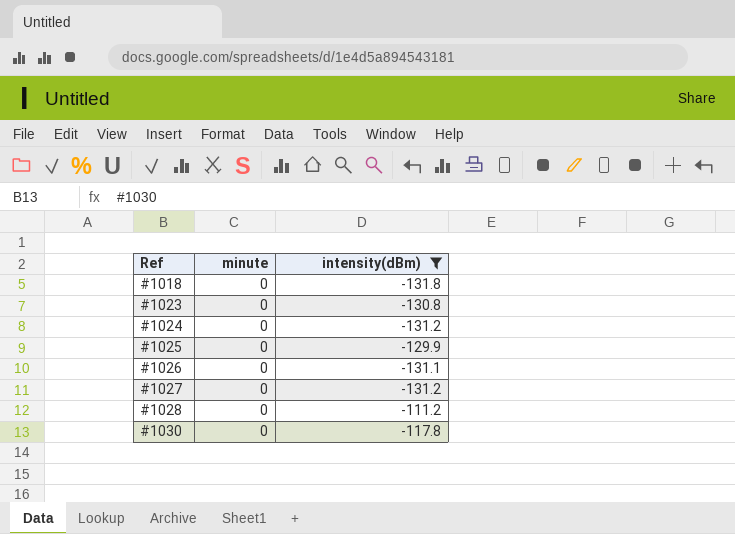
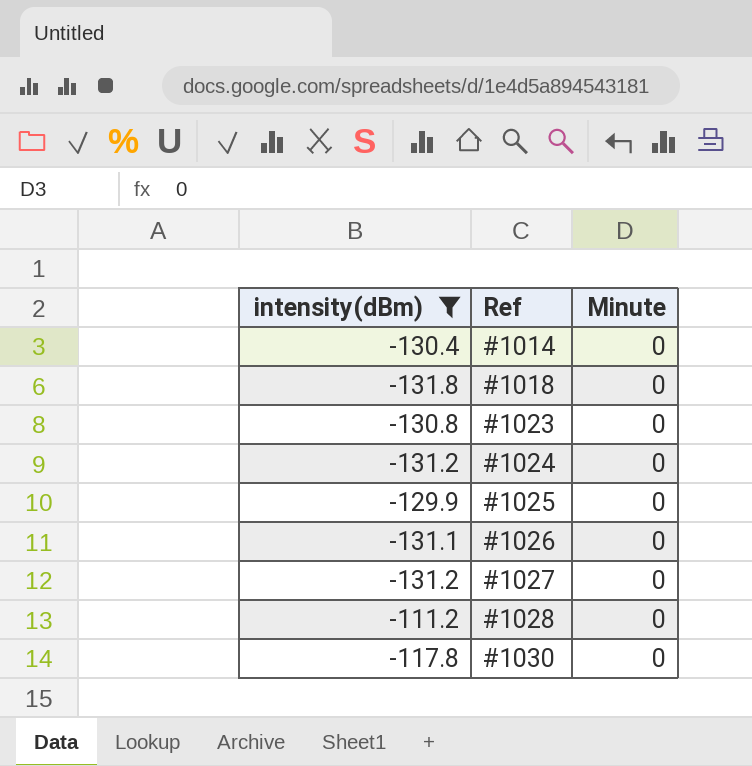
column intensity(dBm) | position: 3 -> 1
column name: minute -> Minute
row #1014: none -> -130.4 | 0

